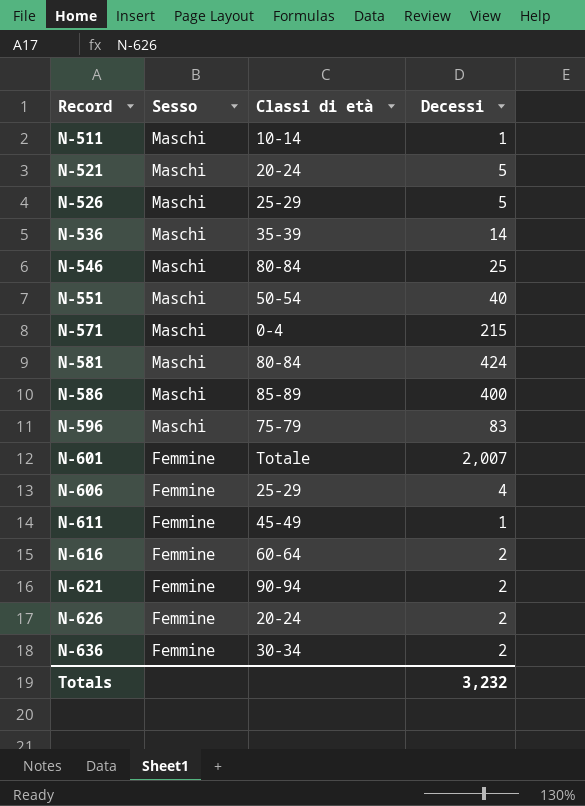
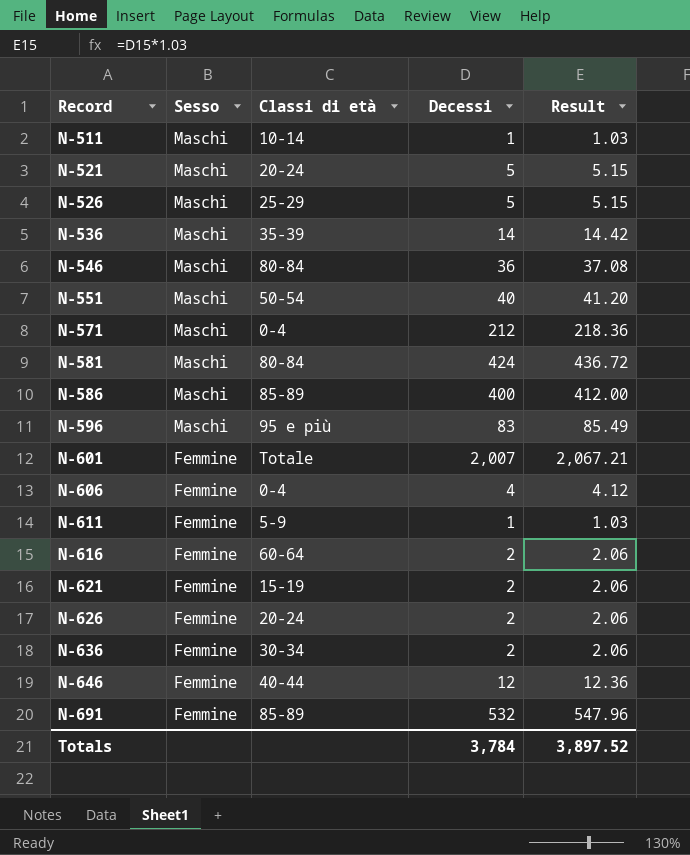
column Result | formula: none -> [Decessi] * 1.03
N-546 | Decessi: 25 -> 36
N-571 | Decessi: 215 -> 212
N-596 | Classi di età: 75-79 -> 95 e più
N-606 | Classi di età: 25-29 -> 0-4
N-611 | Classi di età: 45-49 -> 5-9
N-621 | Classi di età: 90-94 -> 15-19
row N-646: none -> Femmine | 40-44 | 12 | 12.36
row N-691: none -> Femmine | 85-89 | 532 | 547.96
Totals | Decessi: 3,232 -> 3,784

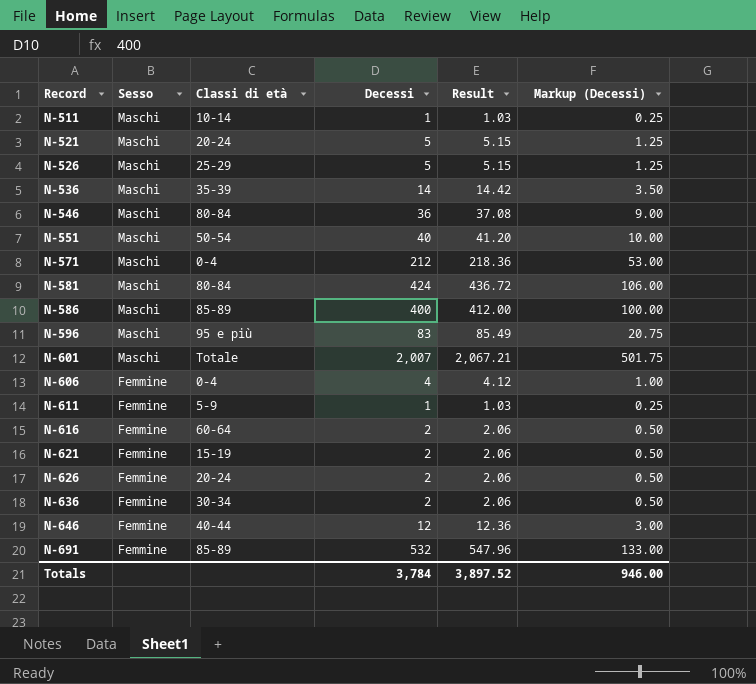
column Markup (Decessi) | formula: none -> [Decessi] * 0.25
N-601 | Sesso: Femmine -> Maschi

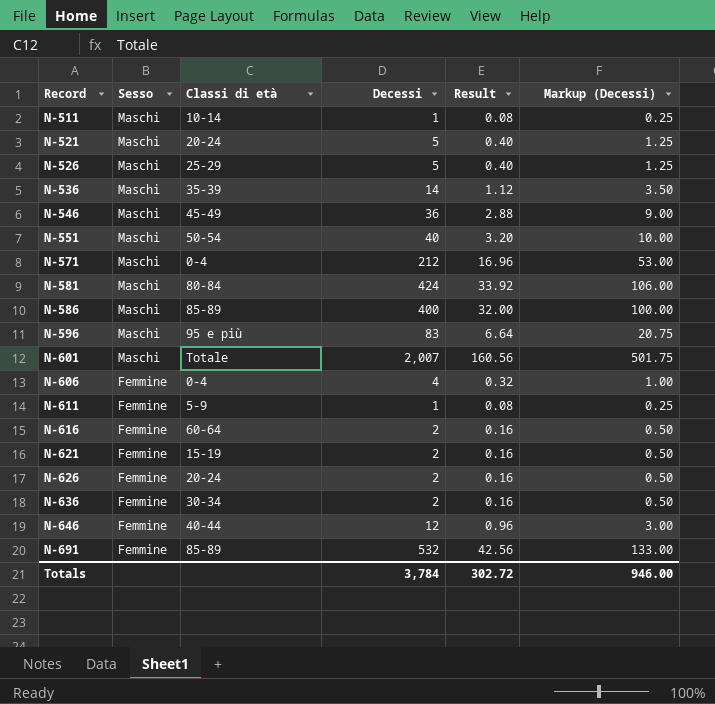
column Result | formula: [Decessi] * 1.03 -> [Decessi] * 0.08
N-546 | Classi di età: 80-84 -> 45-49
Totals | Result: 3,897.52 -> 302.72

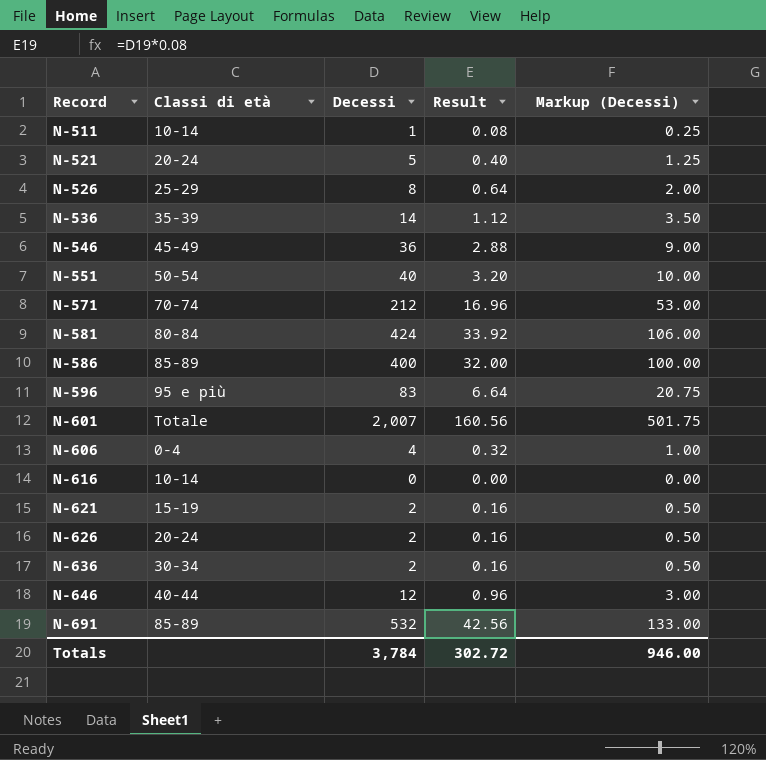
column Sesso | position: 2 -> none
row N-611: Femmine | 5-9 | 1 | 0.08 | 0.25 -> none
N-526 | Decessi: 5 -> 8
N-526 | Result: 0.40 -> 0.64
N-526 | Markup (Decessi): 1.25 -> 2.00
N-571 | Classi di età: 0-4 -> 70-74
N-616 | Classi di età: 60-64 -> 10-14
N-616 | Decessi: 2 -> 0
N-616 | Result: 0.16 -> 0.00
N-616 | Markup (Decessi): 0.50 -> 0.00

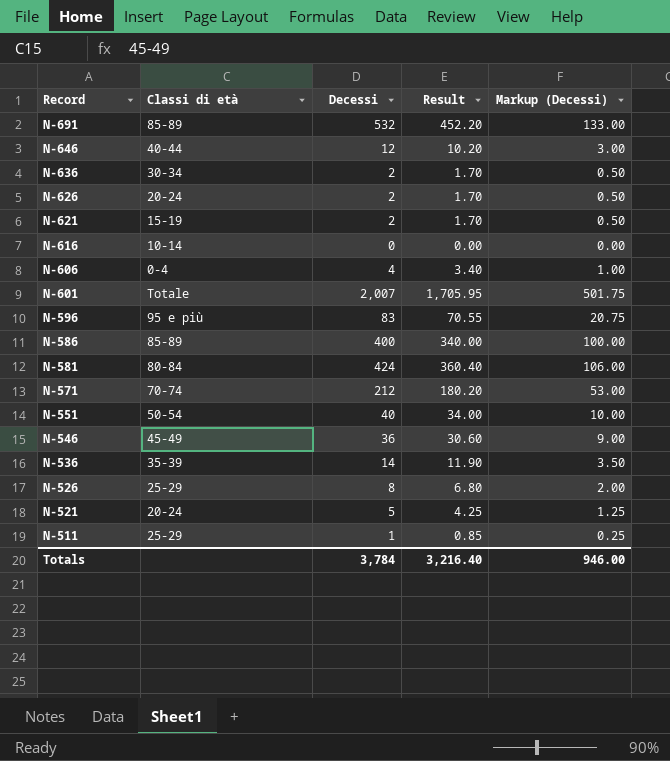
row order: Record ascending -> Record descending
column Result | formula: [Decessi] * 0.08 -> [Decessi] * 0.85
N-511 | Classi di età: 10-14 -> 25-29
Totals | Result: 302.72 -> 3,216.40

